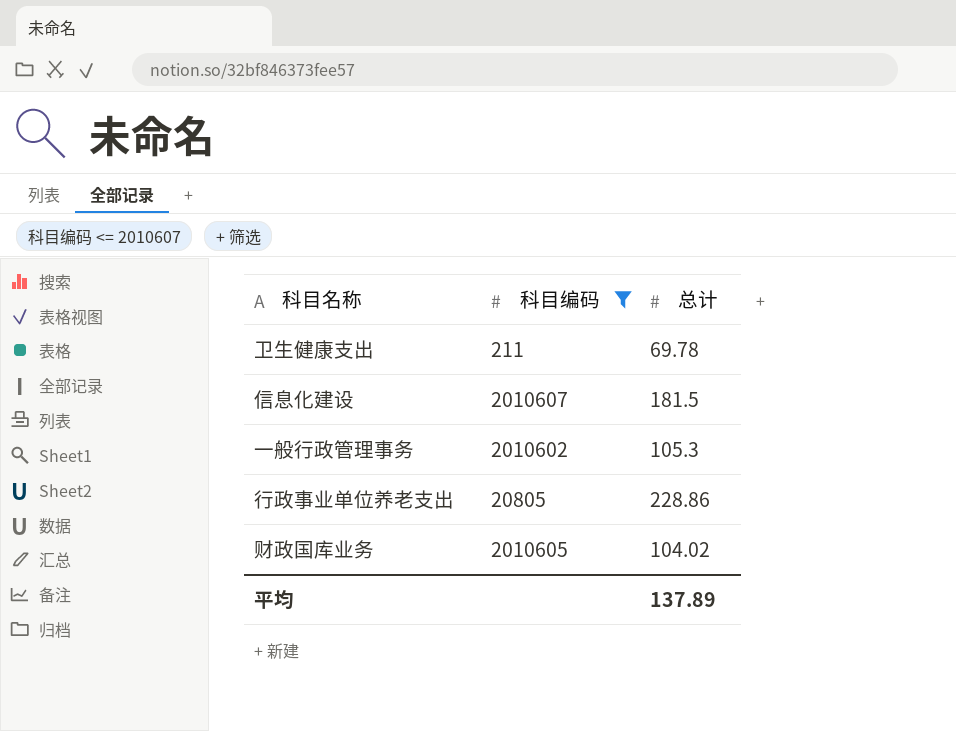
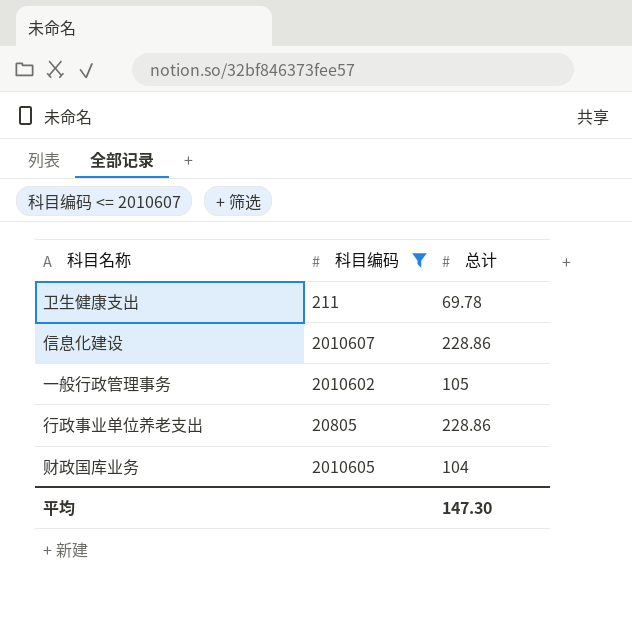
信息化建设 | 总计: 181.5 -> 228.86
一般行政管理事务 | 总计: 105.3 -> 105
财政国库业务 | 总计: 104.02 -> 104
平均 | 总计: 137.89 -> 147.30

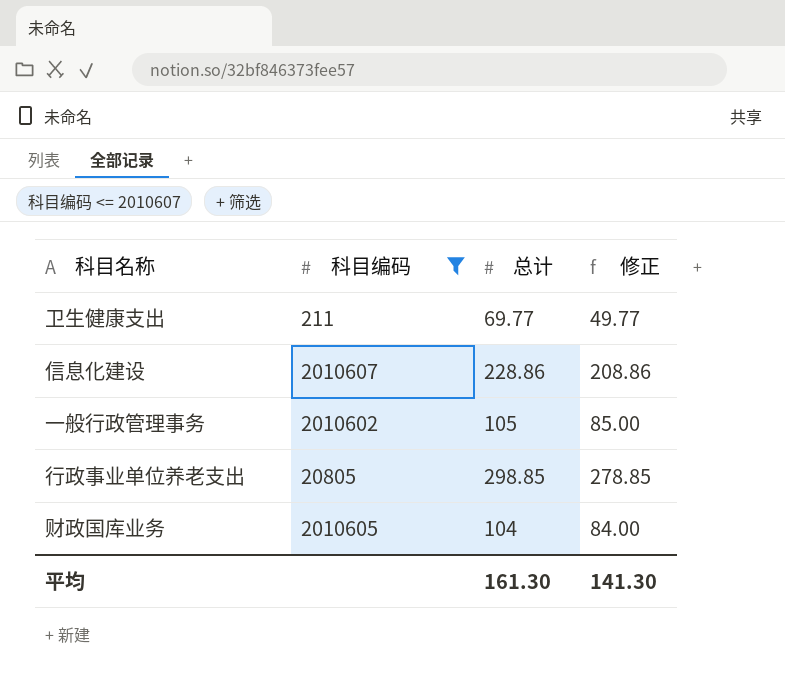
column 修正 | formula: none -> [总计] - 20
卫生健康支出 | 总计: 69.78 -> 69.77
行政事业单位养老支出 | 总计: 228.86 -> 298.85
平均 | 总计: 147.30 -> 161.30

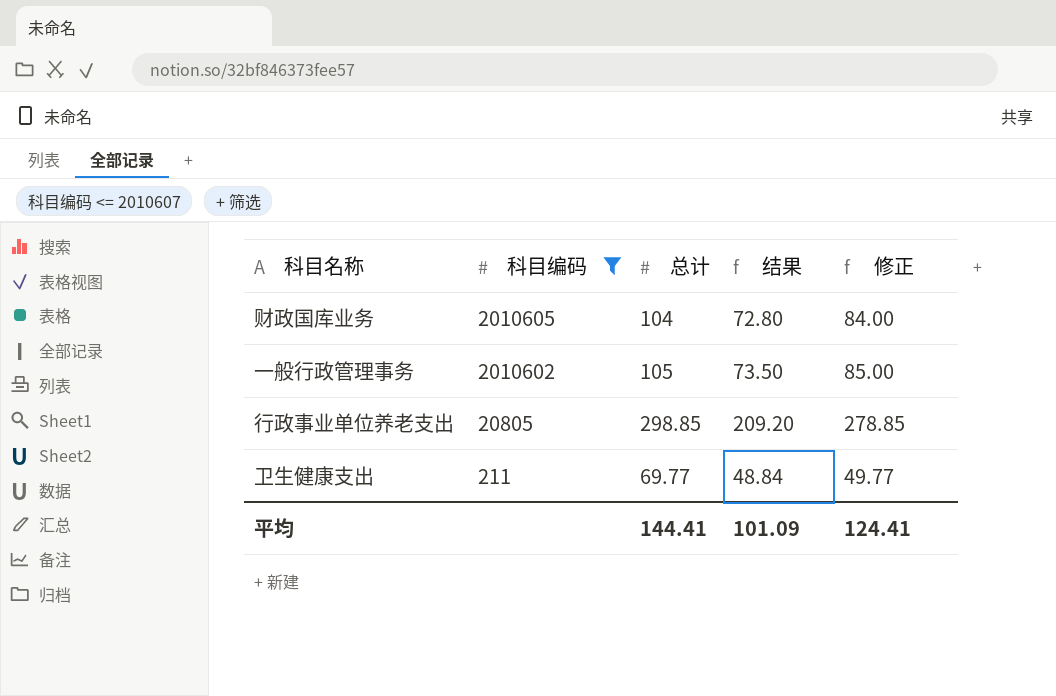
row order: none -> 科目编码 descending
column 结果 | formula: none -> [总计] * 0.7
row 信息化建设: 2010607 | 228.86 | 208.86 -> none
平均 | 总计: 161.30 -> 144.41
平均 | 修正: 141.30 -> 124.41

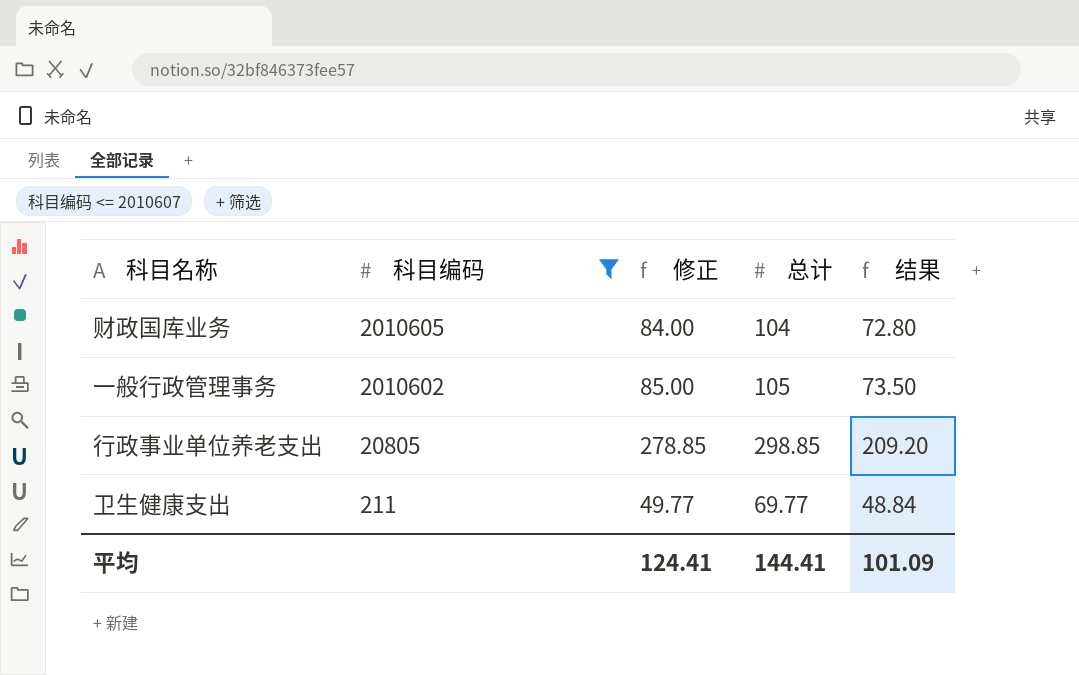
column 修正 | position: 5 -> 3

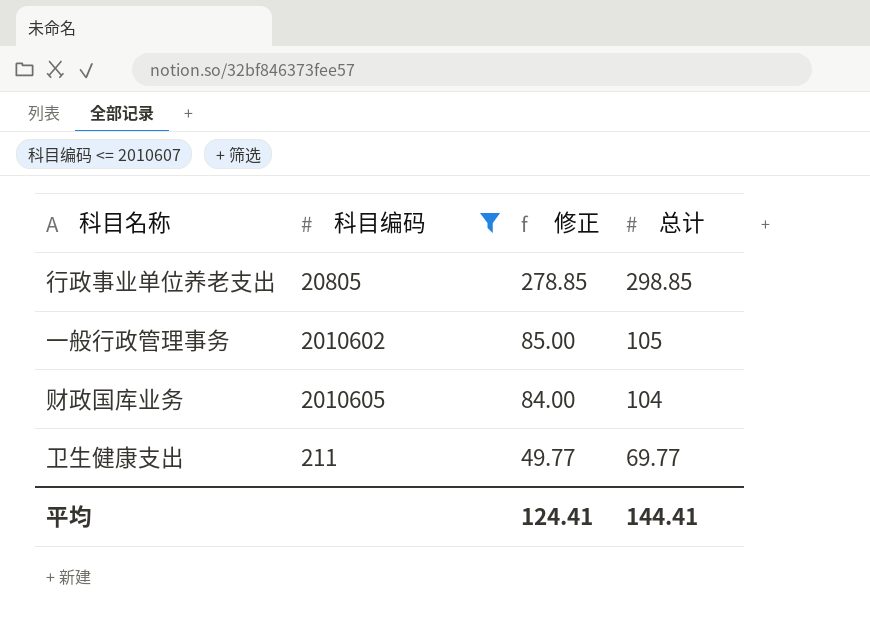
row order: 科目编码 descending -> 修正 descending
column 结果 | formula: [总计] * 0.7 -> none

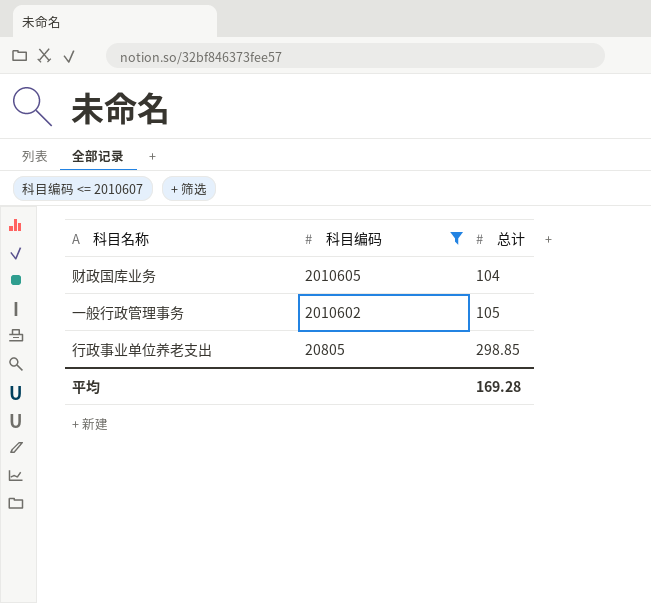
row order: 修正 descending -> 科目编码 descending
column 修正 | formula: [总计] - 20 -> none
row 卫生健康支出: 211 | 49.77 | 69.77 -> none
平均 | 总计: 144.41 -> 169.28

